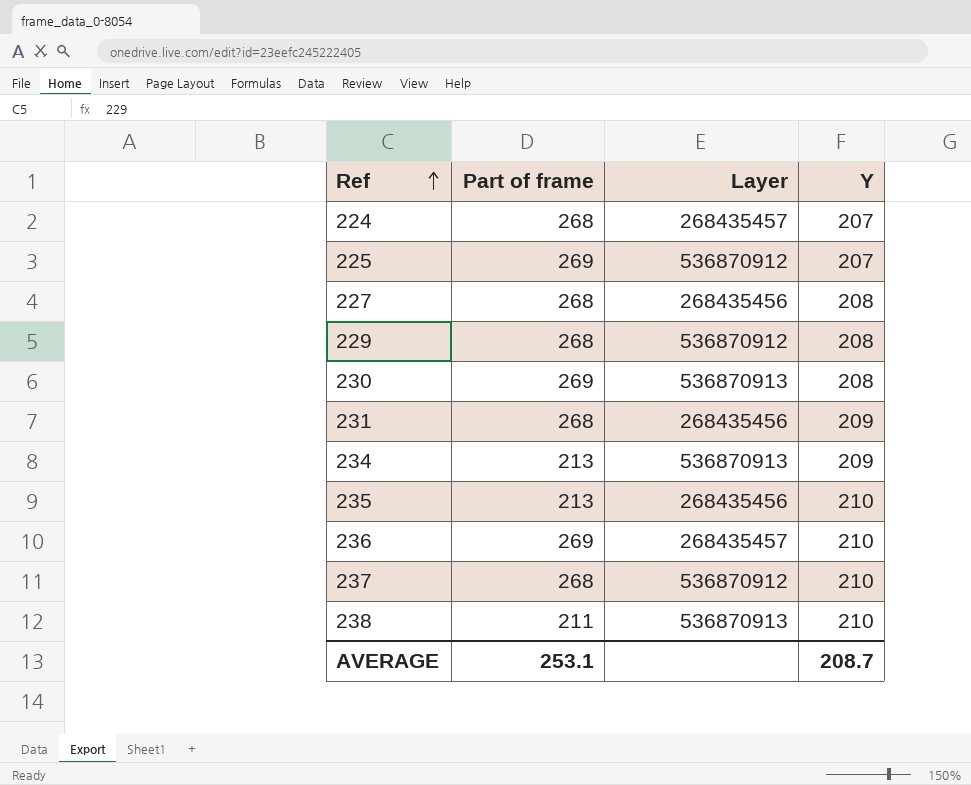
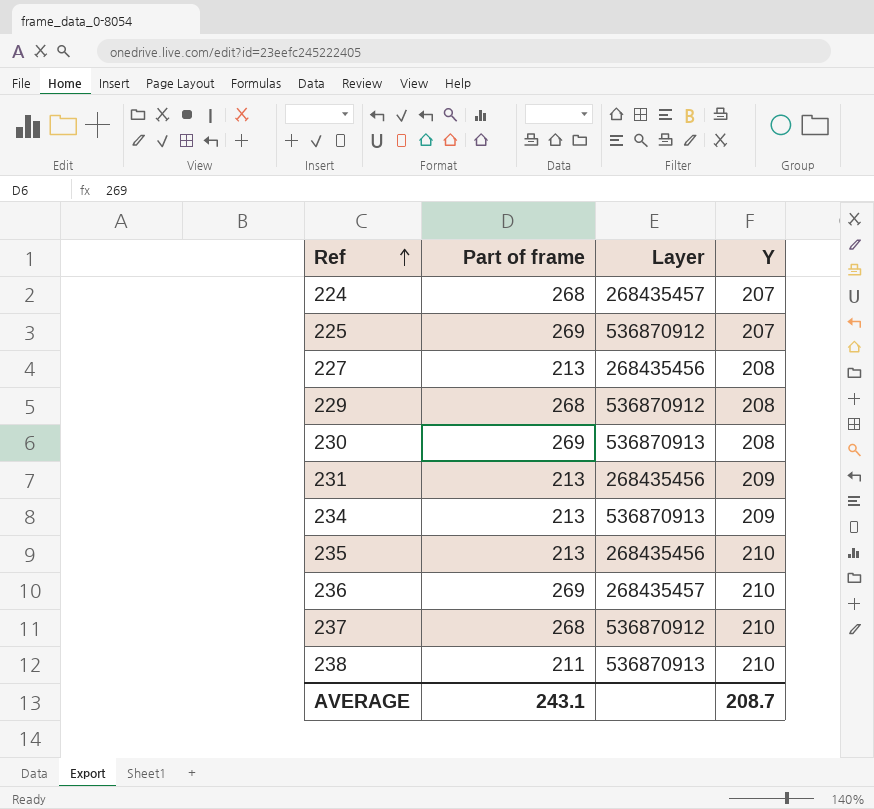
227 | Part of frame: 268 -> 213
231 | Part of frame: 268 -> 213
AVERAGE | Part of frame: 253.1 -> 243.1

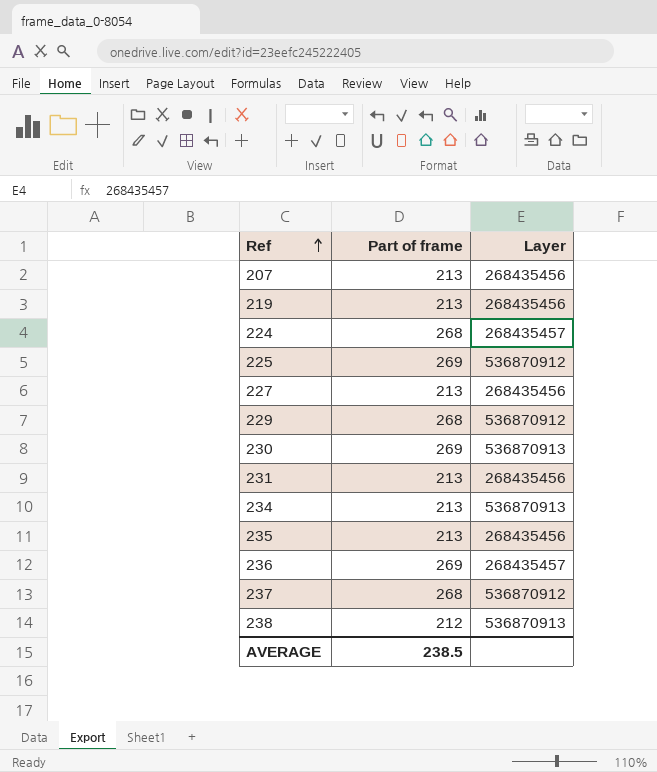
column Y | position: 4 -> none
row 207: none -> 213 | 268435456
row 219: none -> 213 | 268435456
238 | Part of frame: 211 -> 212
AVERAGE | Part of frame: 243.1 -> 238.5

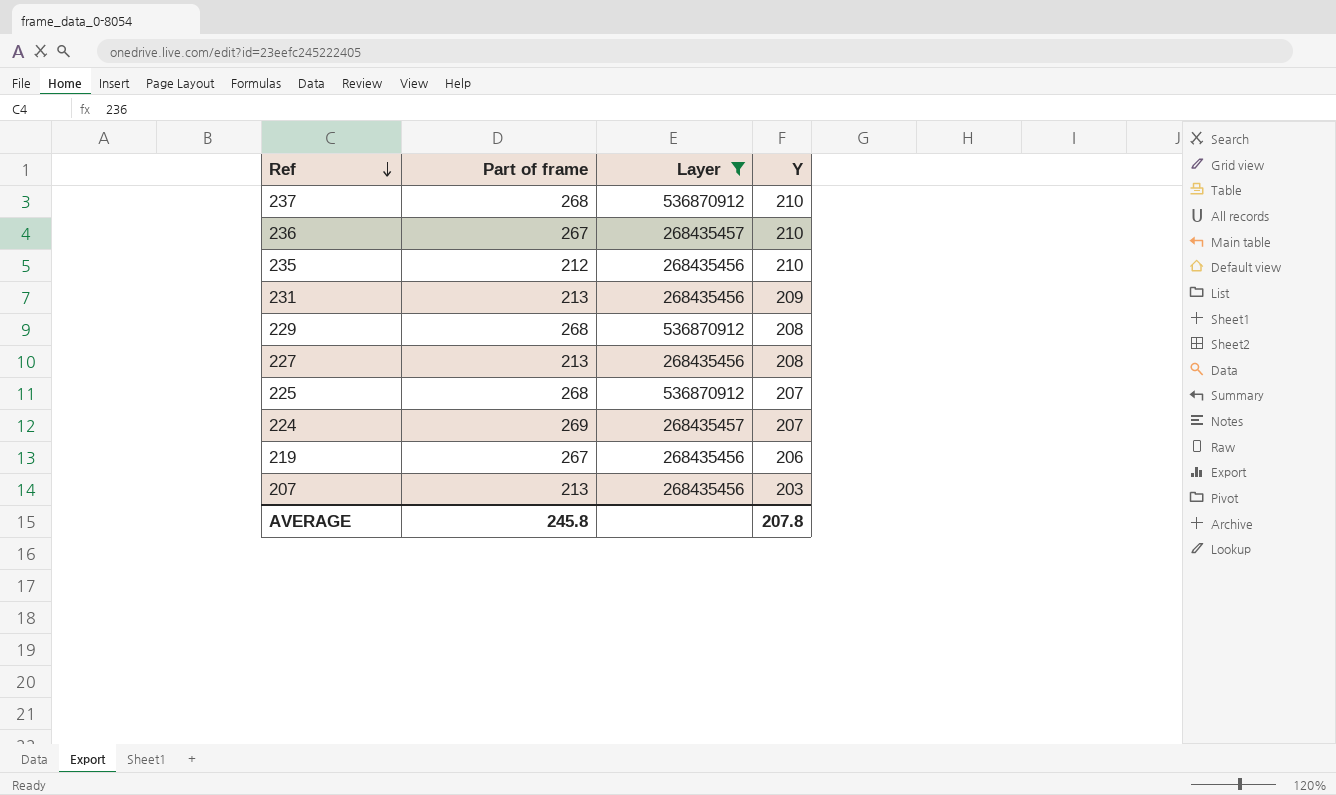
filter: none -> Layer != 536870913
row order: Ref ascending -> Ref descending
column Y | position: none -> 4
236 | Part of frame: 269 -> 267
235 | Part of frame: 213 -> 212
225 | Part of frame: 269 -> 268
224 | Part of frame: 268 -> 269
219 | Part of frame: 213 -> 267
AVERAGE | Part of frame: 238.5 -> 245.8

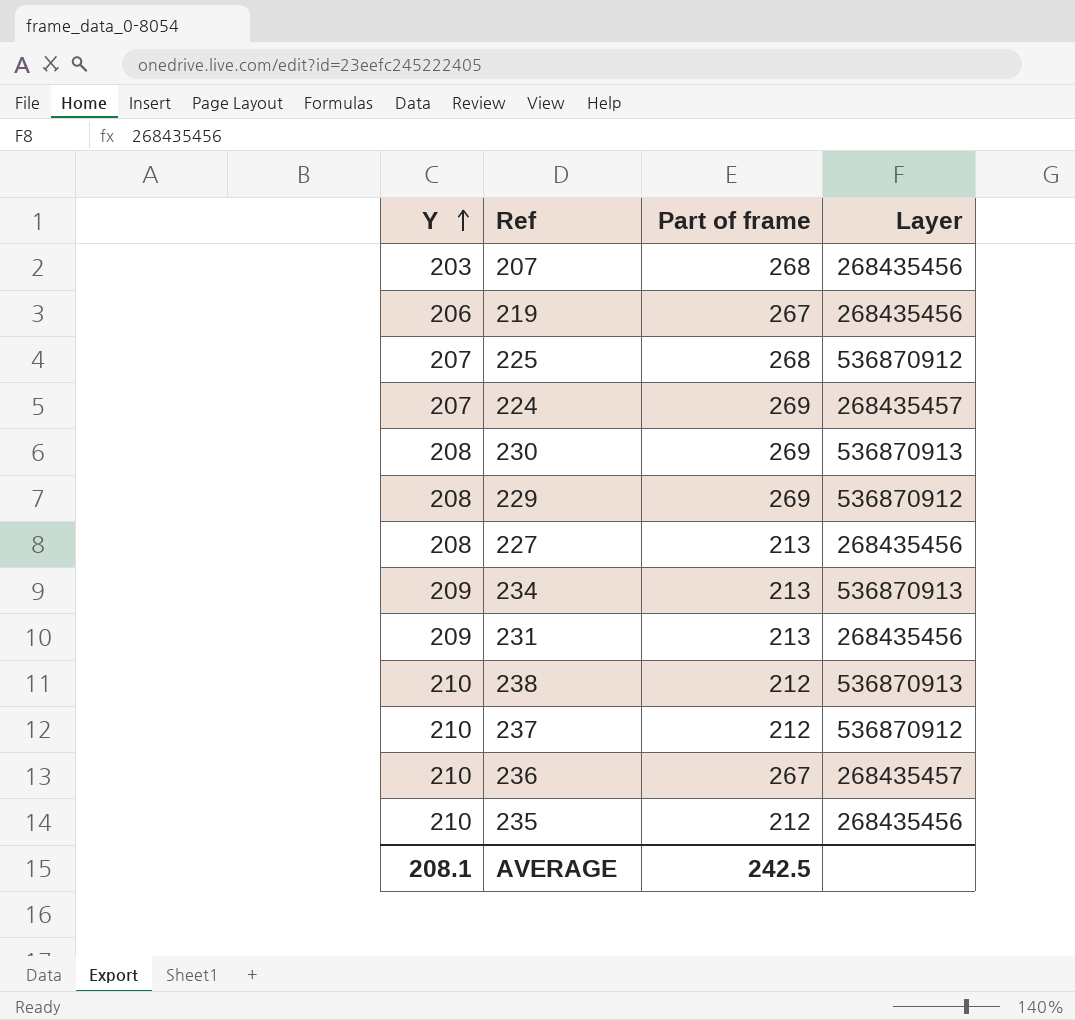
filter: Layer != 536870913 -> none
row order: Ref descending -> Y ascending
column Y | position: 4 -> 1
207 | Part of frame: 213 -> 268
229 | Part of frame: 268 -> 269
237 | Part of frame: 268 -> 212
AVERAGE | Y: 207.8 -> 208.1
AVERAGE | Part of frame: 245.8 -> 242.5

